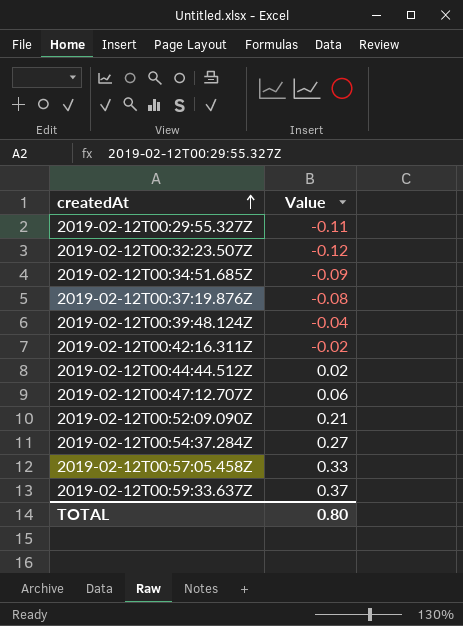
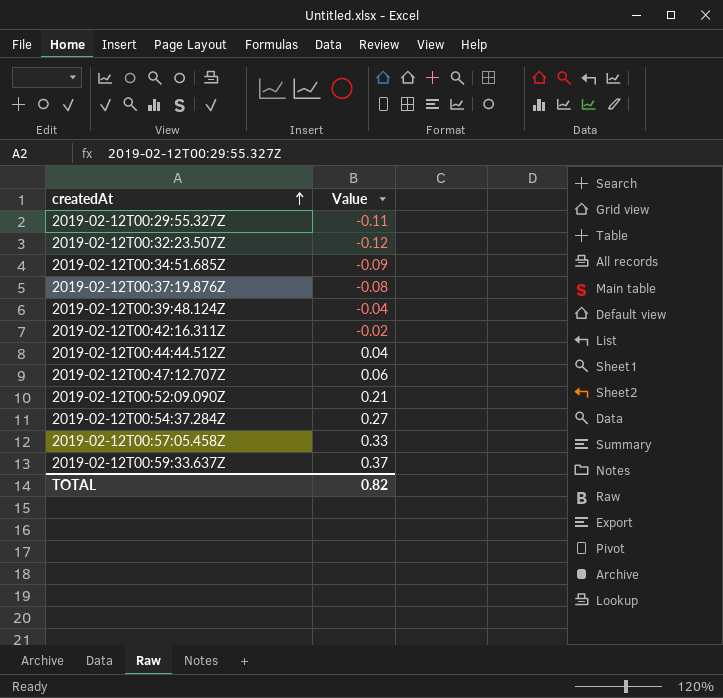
2019-02-12T00:44:44.512Z | Value: 0.02 -> 0.04
TOTAL | Value: 0.80 -> 0.82

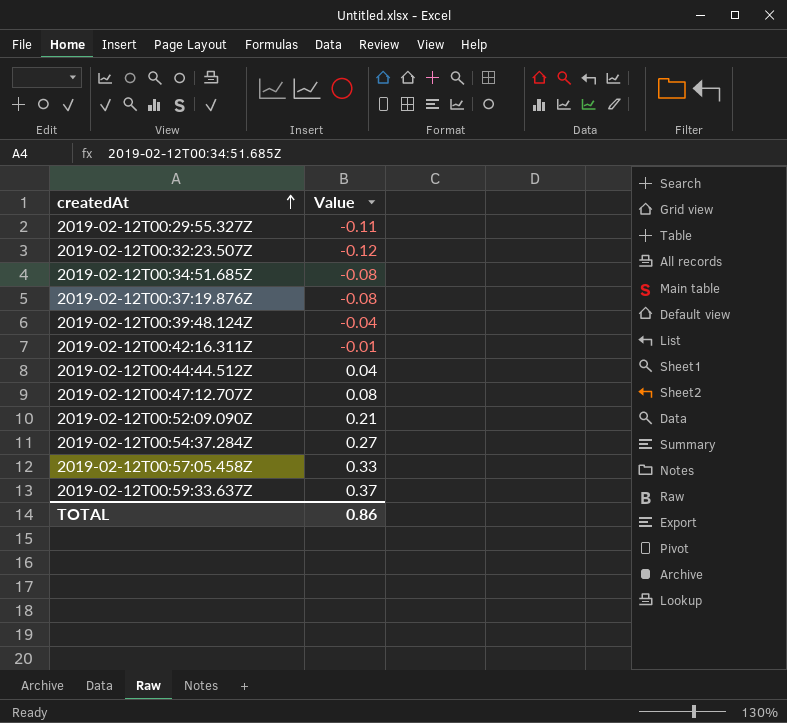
2019-02-12T00:34:51.685Z | Value: -0.09 -> -0.08
2019-02-12T00:42:16.311Z | Value: -0.02 -> -0.01
2019-02-12T00:47:12.707Z | Value: 0.06 -> 0.08
TOTAL | Value: 0.82 -> 0.86

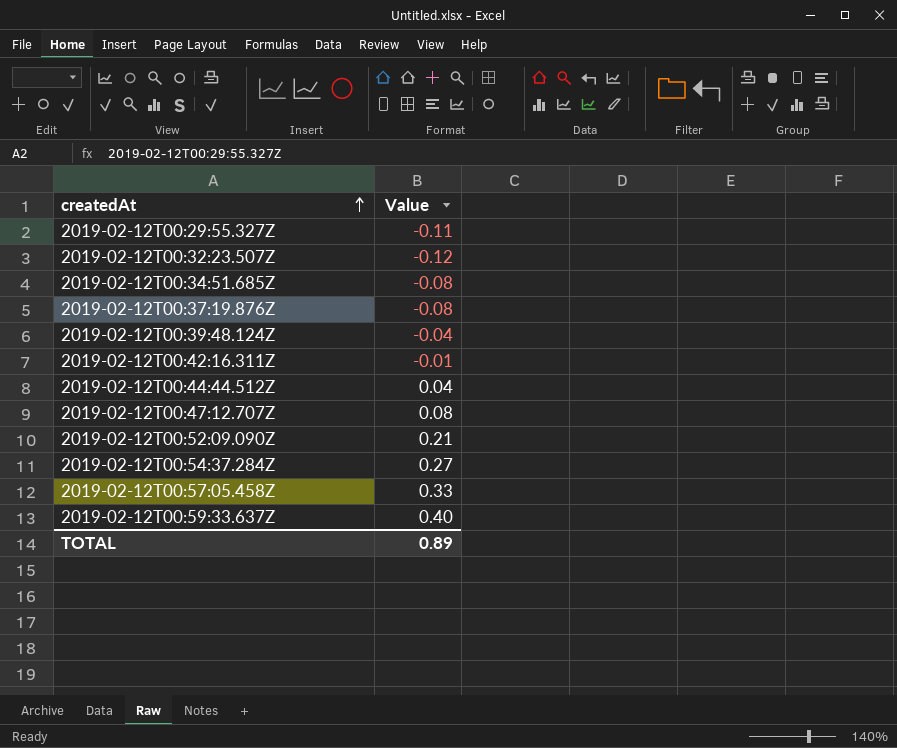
2019-02-12T00:59:33.637Z | Value: 0.37 -> 0.40
TOTAL | Value: 0.86 -> 0.89

